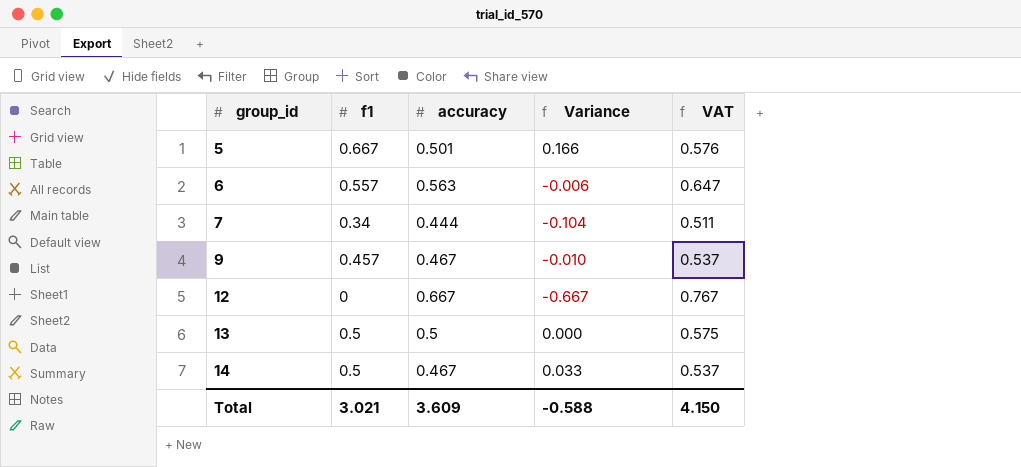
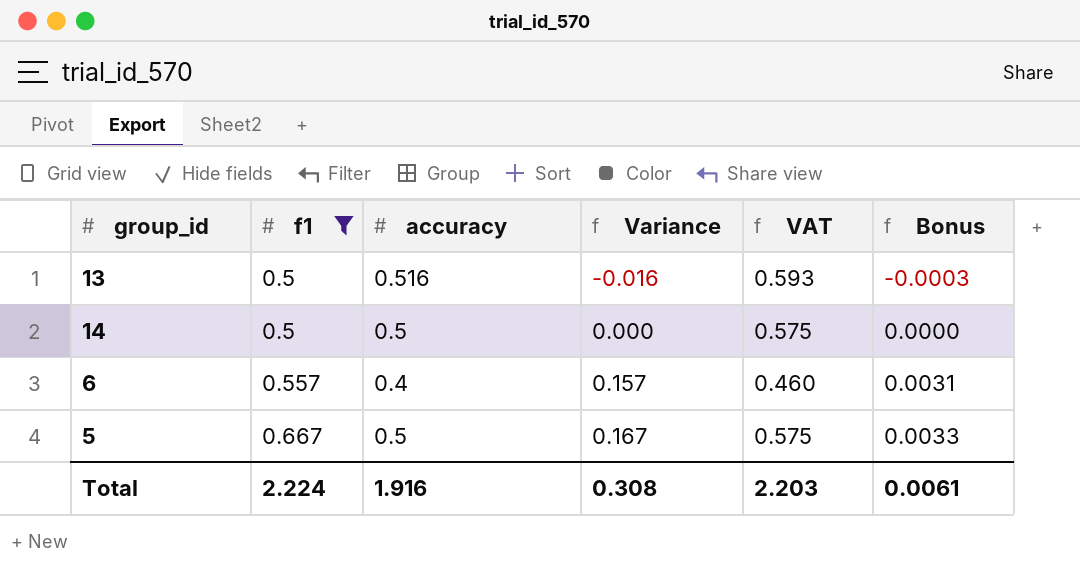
filter: none -> f1 >= 0.5
row order: group_id ascending -> f1 ascending
column Bonus | formula: none -> [Variance] * 0.02
13 | accuracy: 0.5 -> 0.516
13 | Variance: 0.000 -> -0.016
13 | VAT: 0.575 -> 0.593
14 | accuracy: 0.467 -> 0.5
14 | Variance: 0.033 -> 0.000
14 | VAT: 0.537 -> 0.575
6 | accuracy: 0.563 -> 0.4
6 | Variance: -0.006 -> 0.157
6 | VAT: 0.647 -> 0.460
5 | accuracy: 0.501 -> 0.5
5 | Variance: 0.166 -> 0.167
5 | VAT: 0.576 -> 0.575
Total | f1: 3.021 -> 2.224
Total | accuracy: 3.609 -> 1.916
Total | Variance: -0.588 -> 0.308
Total | VAT: 4.150 -> 2.203

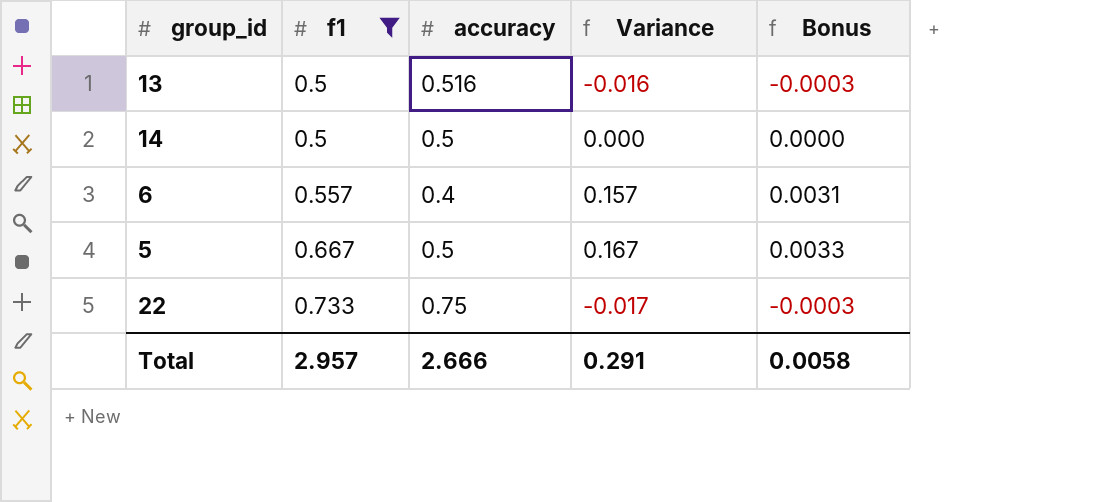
column VAT | formula: [accuracy] * 1.15 -> none
row 22: none -> 0.733 | 0.75 | -0.017 | -0.0003
Total | f1: 2.224 -> 2.957
Total | accuracy: 1.916 -> 2.666
Total | Variance: 0.308 -> 0.291
Total | Bonus: 0.0061 -> 0.0058

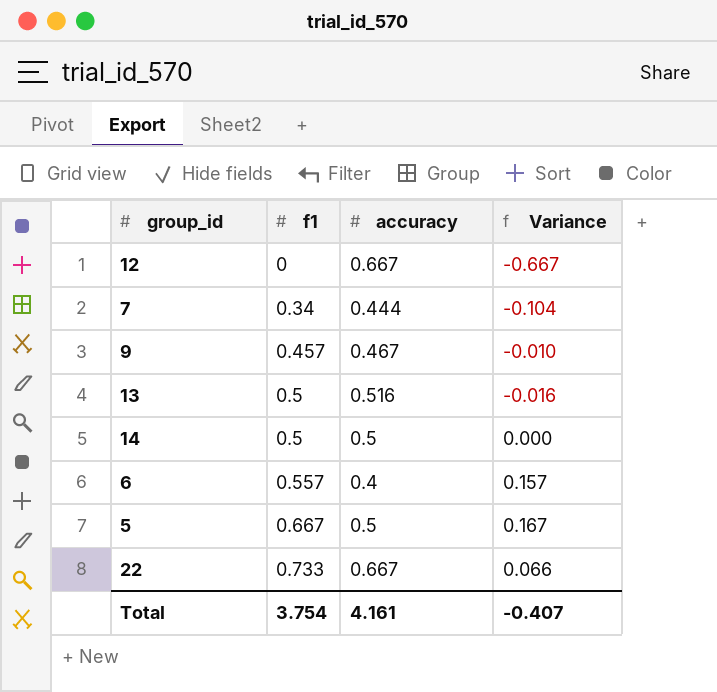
filter: f1 >= 0.5 -> none
column Bonus | formula: [Variance] * 0.02 -> none
22 | accuracy: 0.75 -> 0.667
22 | Variance: -0.017 -> 0.066
Total | f1: 2.957 -> 3.754
Total | accuracy: 2.666 -> 4.161
Total | Variance: 0.291 -> -0.407

